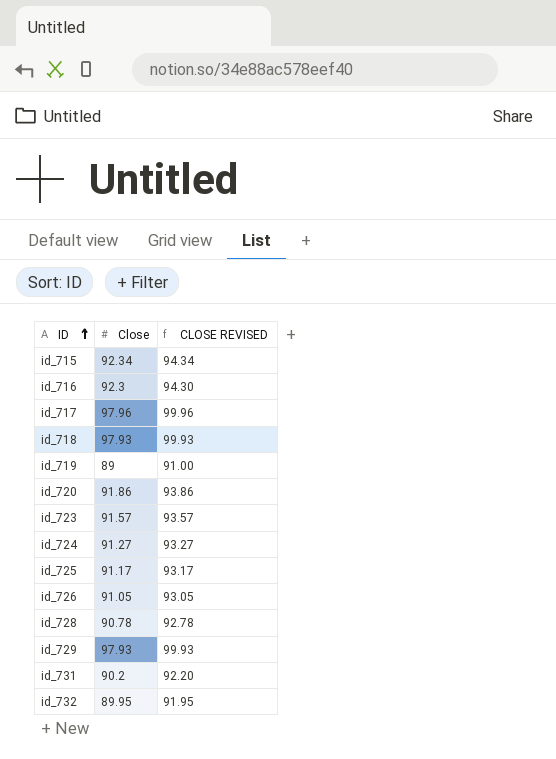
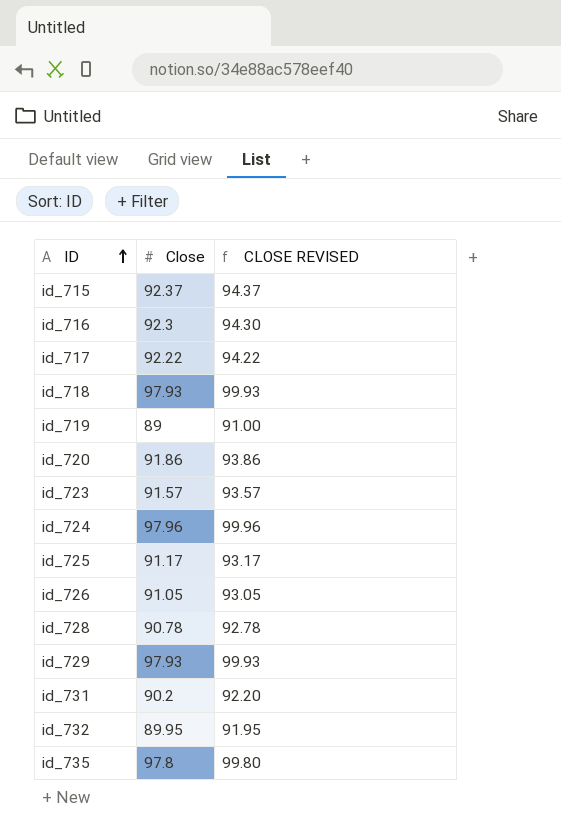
id_715 | Close: 92.34 -> 92.37
id_715 | CLOSE REVISED: 94.34 -> 94.37
id_717 | Close: 97.96 -> 92.22
id_717 | CLOSE REVISED: 99.96 -> 94.22
id_724 | Close: 91.27 -> 97.96
id_724 | CLOSE REVISED: 93.27 -> 99.96
row id_735: none -> 97.8 | 99.80

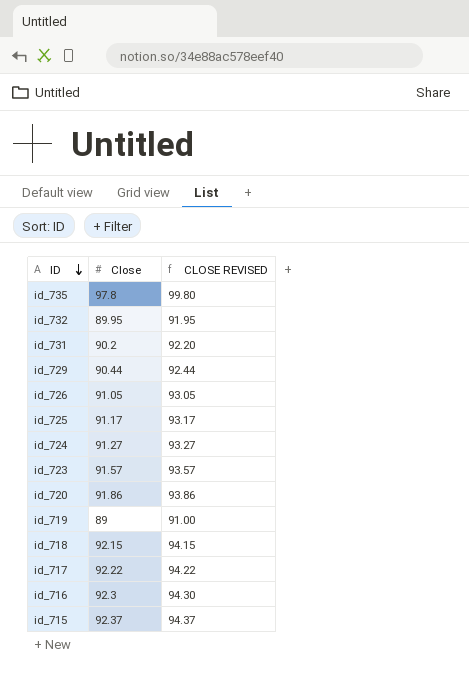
row order: ID ascending -> ID descending
row id_728: 90.78 | 92.78 -> none
id_729 | Close: 97.93 -> 90.44
id_729 | CLOSE REVISED: 99.93 -> 92.44
id_724 | Close: 97.96 -> 91.27
id_724 | CLOSE REVISED: 99.96 -> 93.27
id_718 | Close: 97.93 -> 92.15
id_718 | CLOSE REVISED: 99.93 -> 94.15

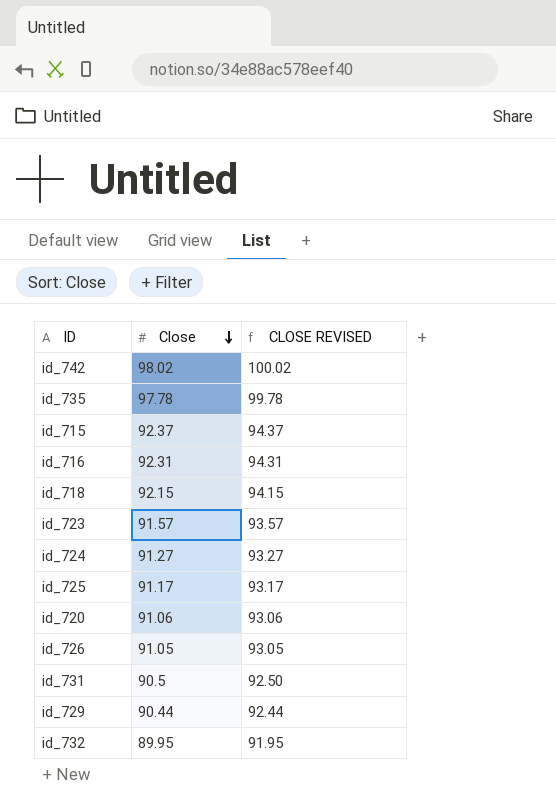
row order: ID descending -> Close descending
row id_719: 89 | 91.00 -> none
row id_717: 92.22 | 94.22 -> none
row id_742: none -> 98.02 | 100.02
id_735 | Close: 97.8 -> 97.78
id_735 | CLOSE REVISED: 99.80 -> 99.78
id_716 | Close: 92.3 -> 92.31
id_716 | CLOSE REVISED: 94.30 -> 94.31
id_720 | Close: 91.86 -> 91.06
id_720 | CLOSE REVISED: 93.86 -> 93.06
id_731 | Close: 90.2 -> 90.5
id_731 | CLOSE REVISED: 92.20 -> 92.50

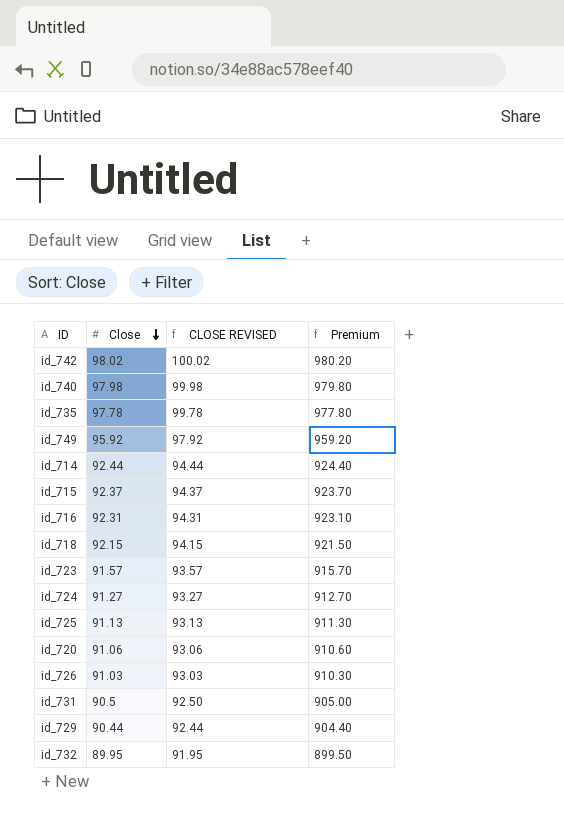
column Premium | formula: none -> [Close] * 10
row id_740: none -> 97.98 | 99.98 | 979.80
row id_749: none -> 95.92 | 97.92 | 959.20
row id_714: none -> 92.44 | 94.44 | 924.40
id_725 | Close: 91.17 -> 91.13
id_725 | CLOSE REVISED: 93.17 -> 93.13
id_726 | Close: 91.05 -> 91.03
id_726 | CLOSE REVISED: 93.05 -> 93.03

